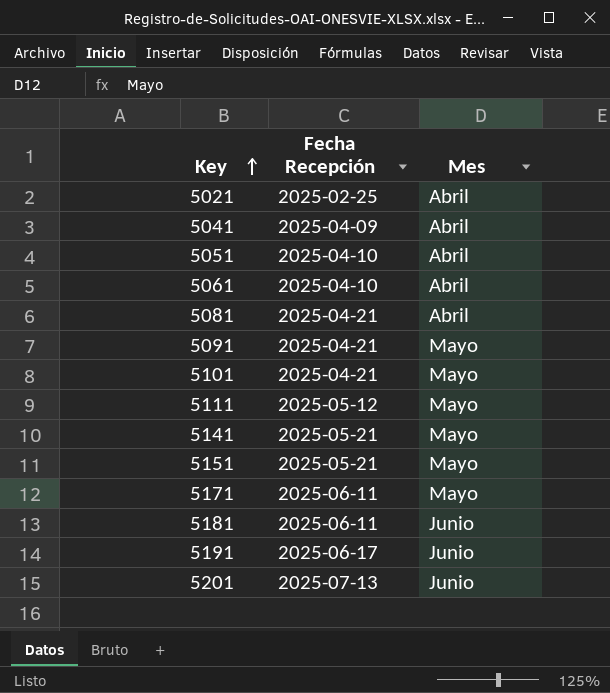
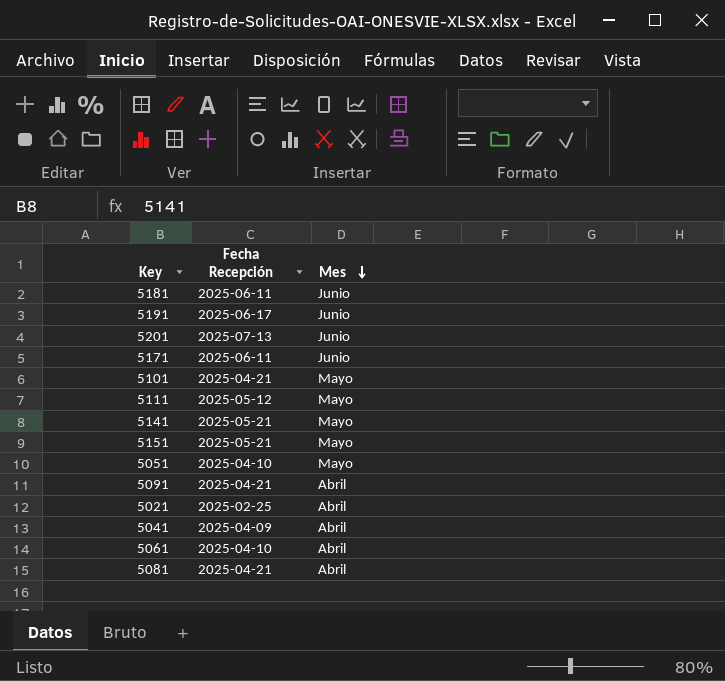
row order: Key ascending -> Mes descending
5171 | Mes: Mayo -> Junio
5051 | Mes: Abril -> Mayo
5091 | Mes: Mayo -> Abril

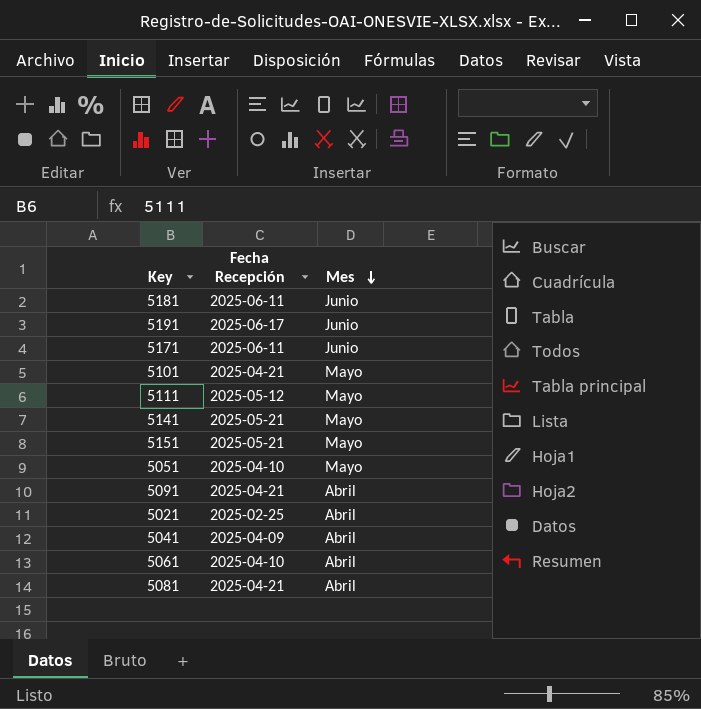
row 5201: 2025-07-13 | Junio -> none

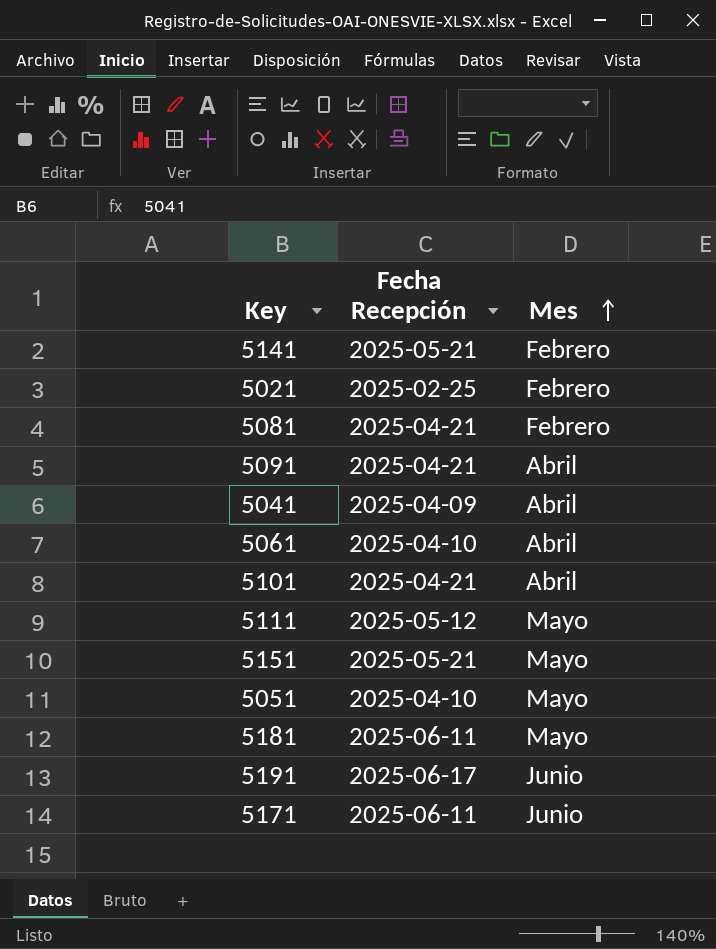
row order: Mes descending -> Mes ascending
5141 | Mes: Mayo -> Febrero
5021 | Mes: Abril -> Febrero
5081 | Mes: Abril -> Febrero
5101 | Mes: Mayo -> Abril
5181 | Mes: Junio -> Mayo

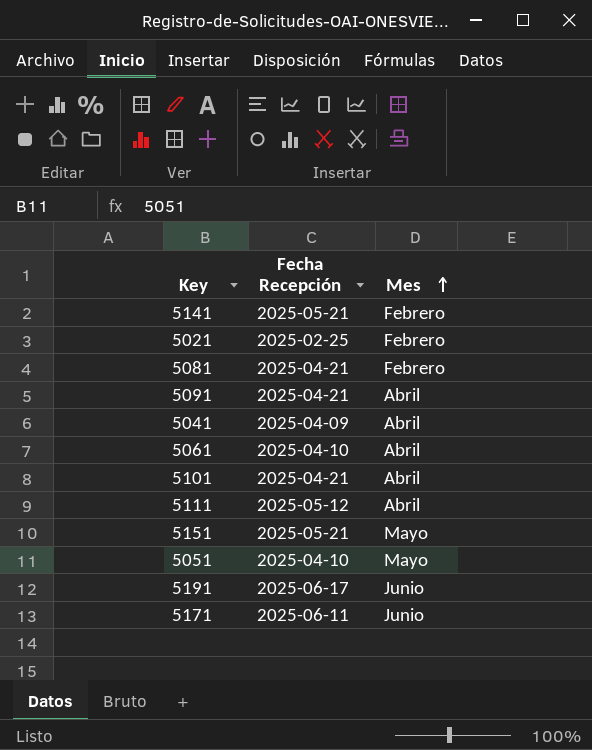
row 5181: 2025-06-11 | Mayo -> none
5111 | Mes: Mayo -> Abril

